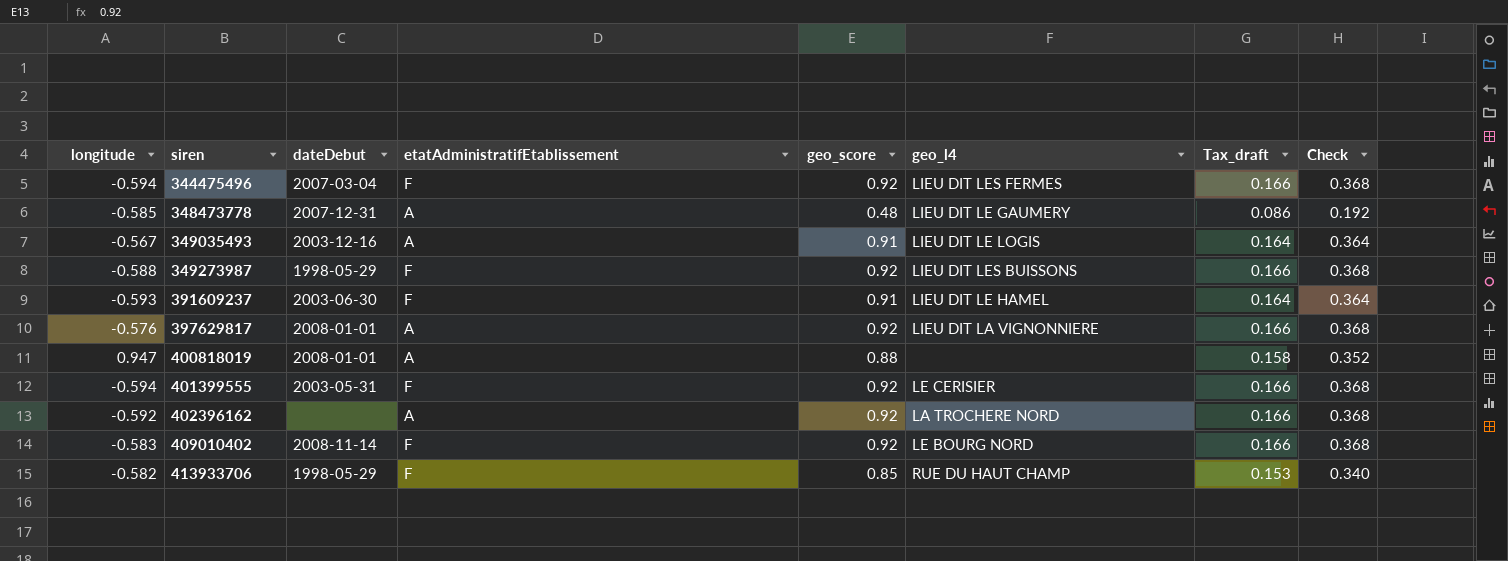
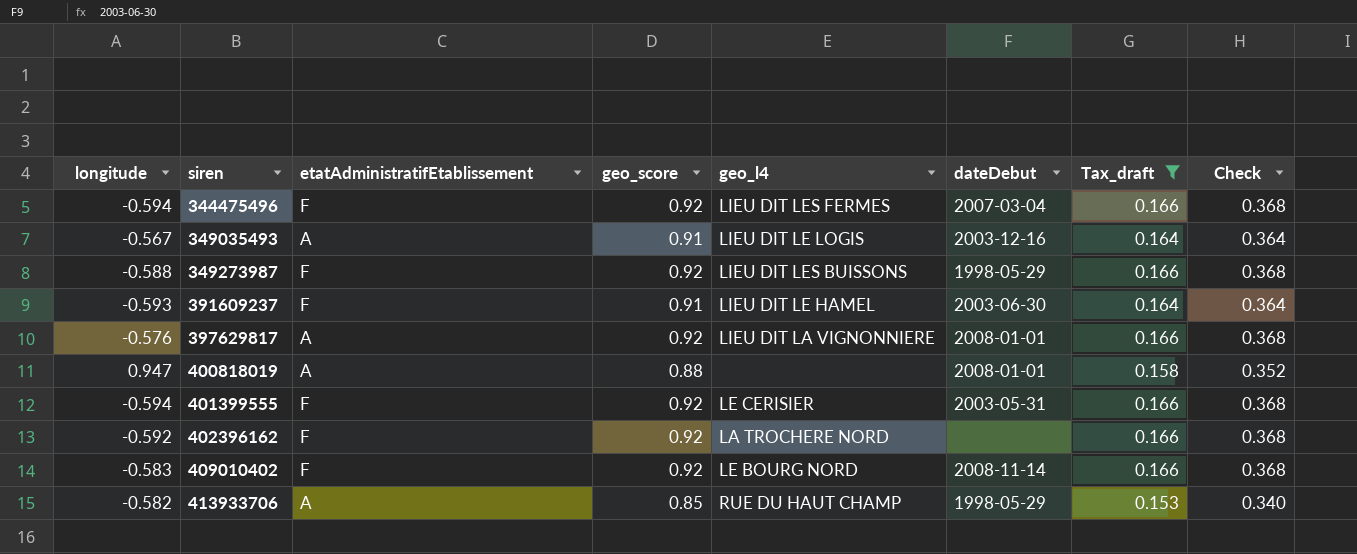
filter: none -> Tax_draft != 0.086
column dateDebut | position: 3 -> 6
402396162 | etatAdministratifEtablissement: A -> F
413933706 | etatAdministratifEtablissement: F -> A

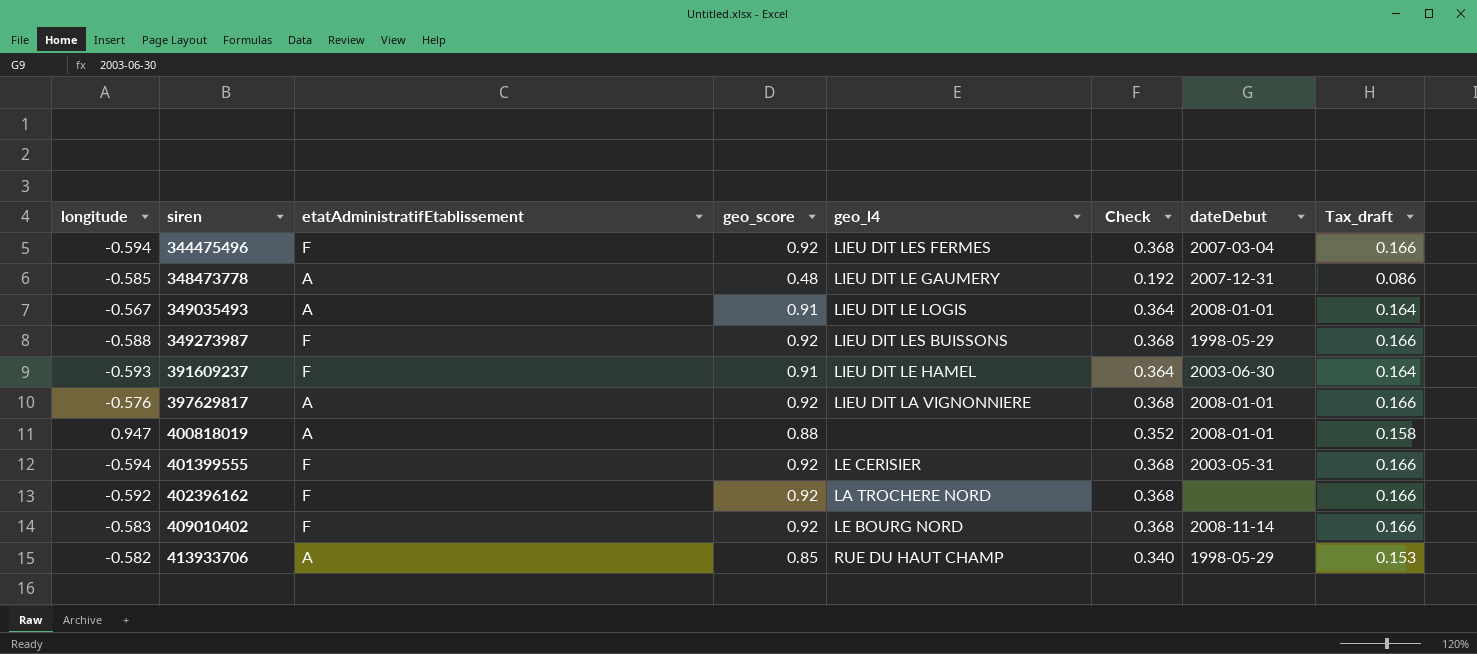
filter: Tax_draft != 0.086 -> none
column Check | position: 8 -> 6
349035493 | dateDebut: 2003-12-16 -> 2008-01-01

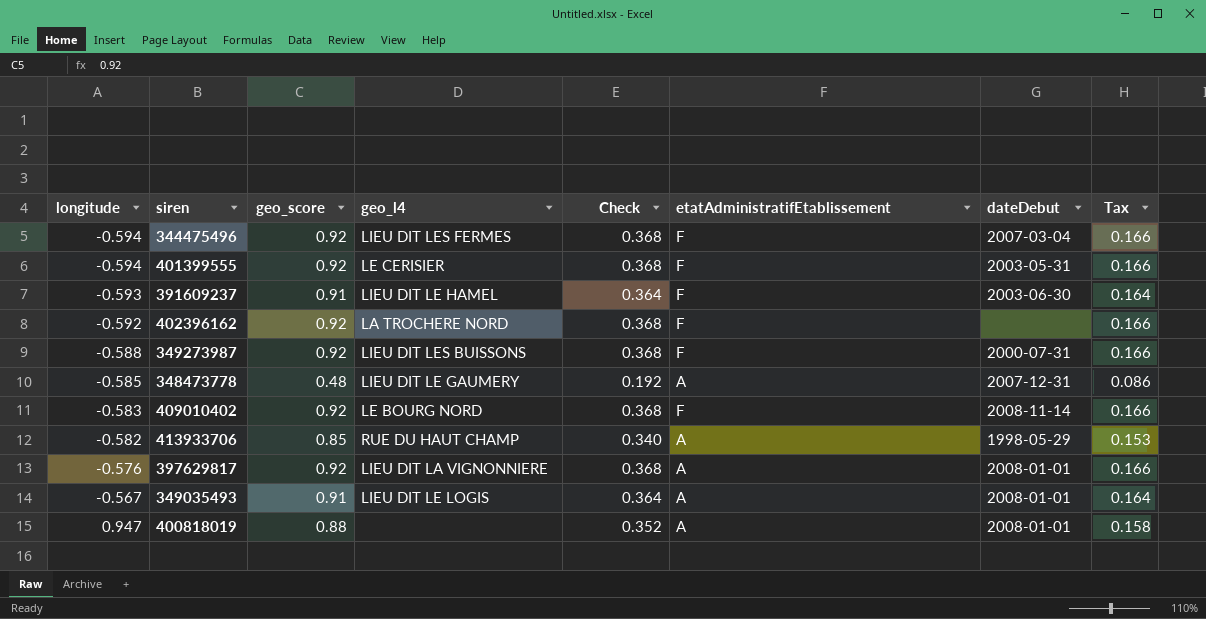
row order: siren ascending -> longitude ascending
column etatAdministratifEtablissement | position: 3 -> 6
column name: Tax_draft -> Tax
349273987 | dateDebut: 1998-05-29 -> 2000-07-31

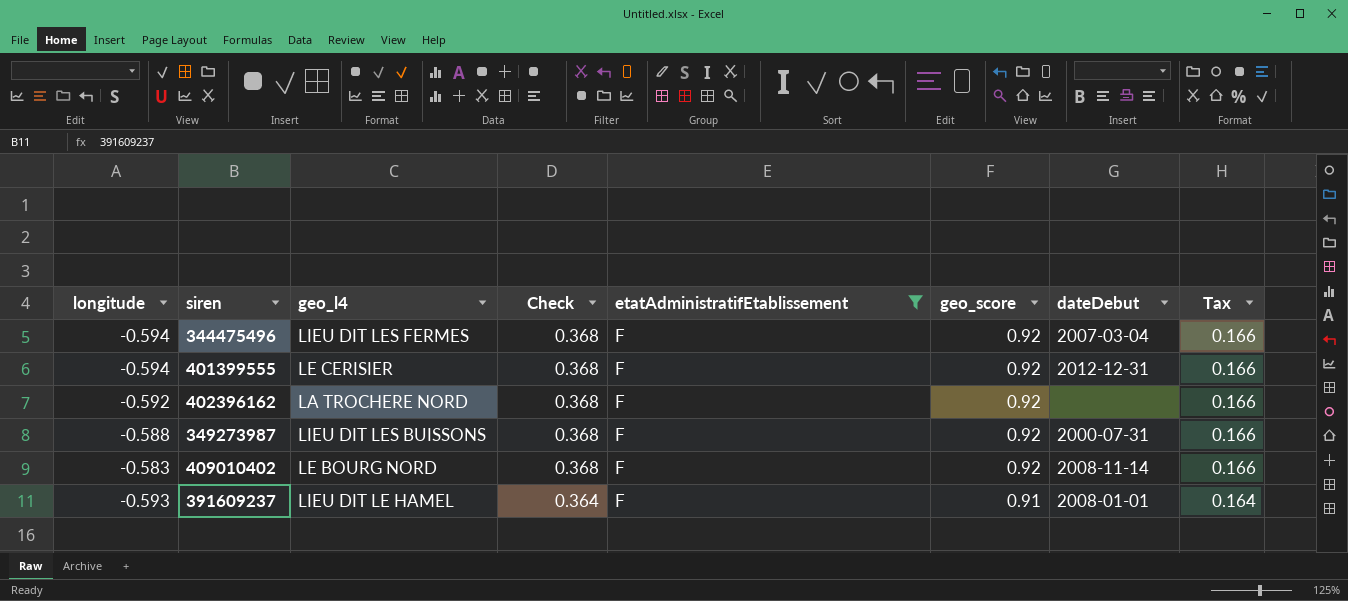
filter: none -> etatAdministratifEtablissement = F
row order: longitude ascending -> Check descending
column geo_score | position: 3 -> 6
401399555 | dateDebut: 2003-05-31 -> 2012-12-31
391609237 | dateDebut: 2003-06-30 -> 2008-01-01

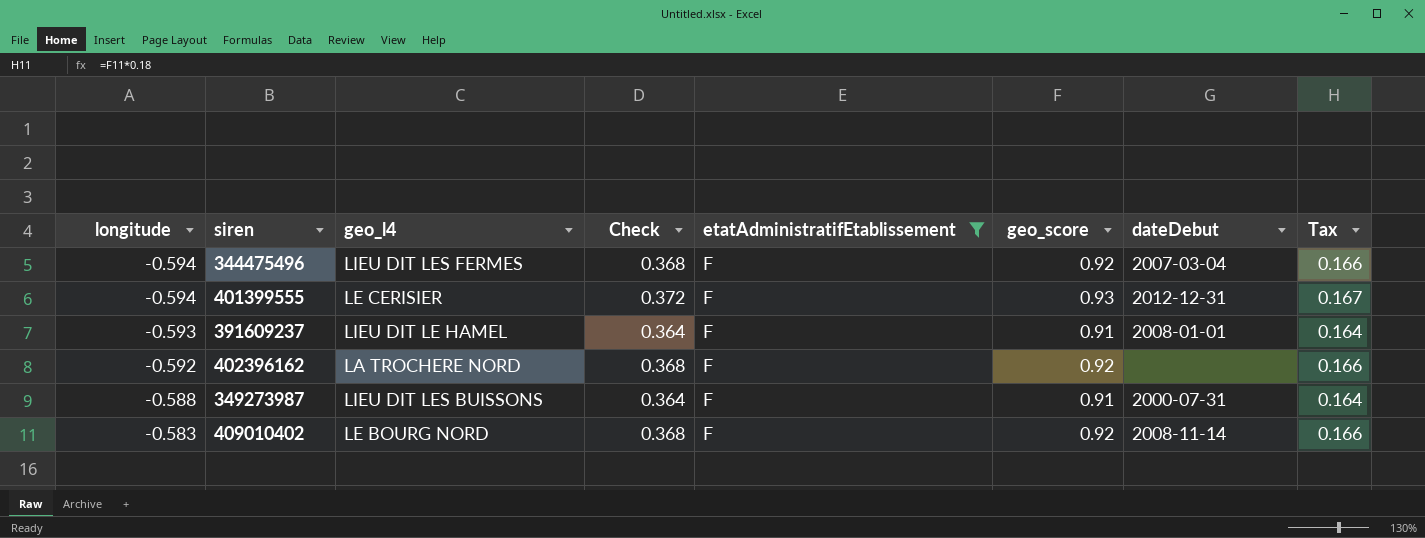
row order: Check descending -> longitude ascending
401399555 | Check: 0.368 -> 0.372
401399555 | geo_score: 0.92 -> 0.93
401399555 | Tax: 0.166 -> 0.167
349273987 | Check: 0.368 -> 0.364
349273987 | geo_score: 0.92 -> 0.91
349273987 | Tax: 0.166 -> 0.164

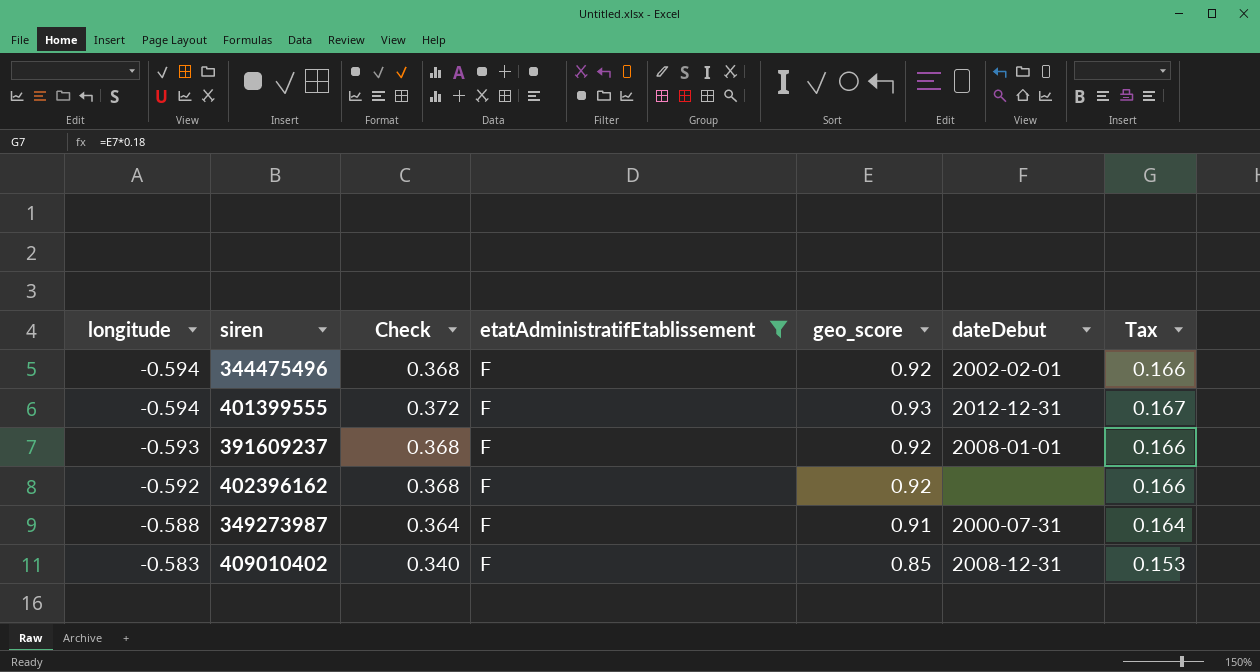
column geo_l4 | position: 3 -> none
344475496 | dateDebut: 2007-03-04 -> 2002-02-01
391609237 | Check: 0.364 -> 0.368
391609237 | geo_score: 0.91 -> 0.92
391609237 | Tax: 0.164 -> 0.166
409010402 | Check: 0.368 -> 0.340
409010402 | geo_score: 0.92 -> 0.85
409010402 | dateDebut: 2008-11-14 -> 2008-12-31
409010402 | Tax: 0.166 -> 0.153

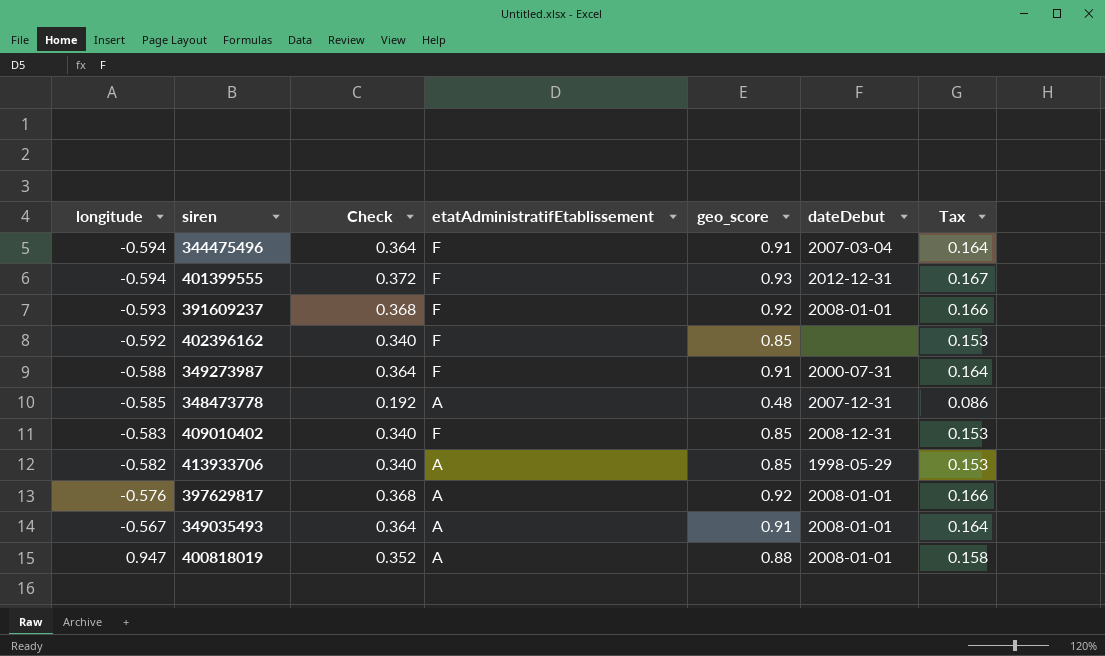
filter: etatAdministratifEtablissement = F -> none
344475496 | Check: 0.368 -> 0.364
344475496 | geo_score: 0.92 -> 0.91
344475496 | dateDebut: 2002-02-01 -> 2007-03-04
344475496 | Tax: 0.166 -> 0.164
402396162 | Check: 0.368 -> 0.340
402396162 | geo_score: 0.92 -> 0.85
402396162 | Tax: 0.166 -> 0.153

